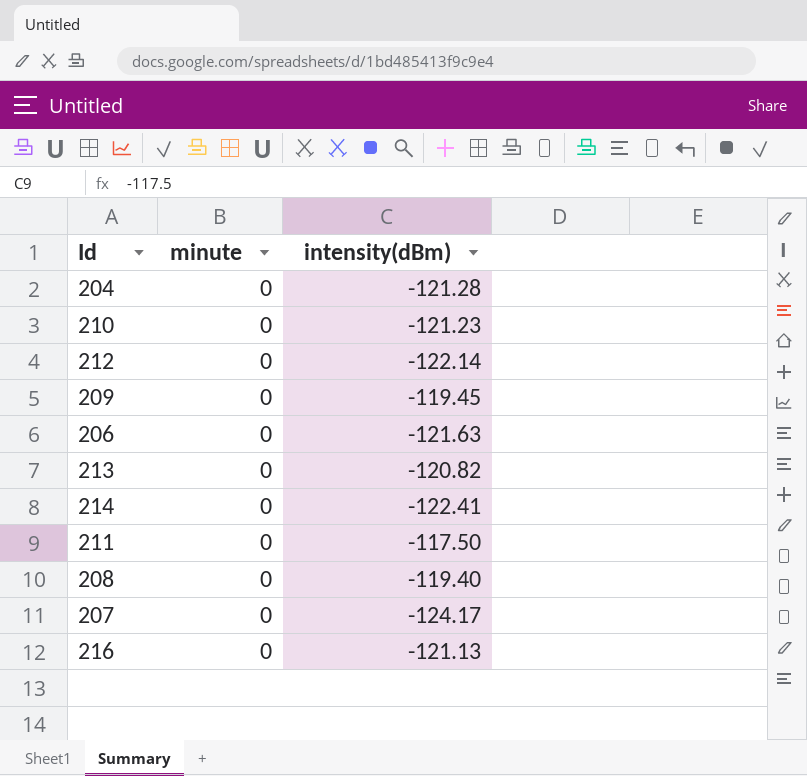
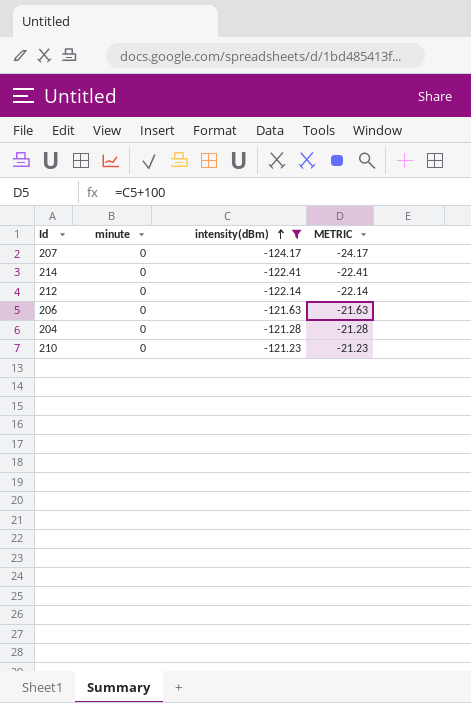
filter: none -> intensity(dBm) <= -121.23
row order: none -> intensity(dBm) ascending
column METRIC | formula: none -> [intensity(dBm)] + 100

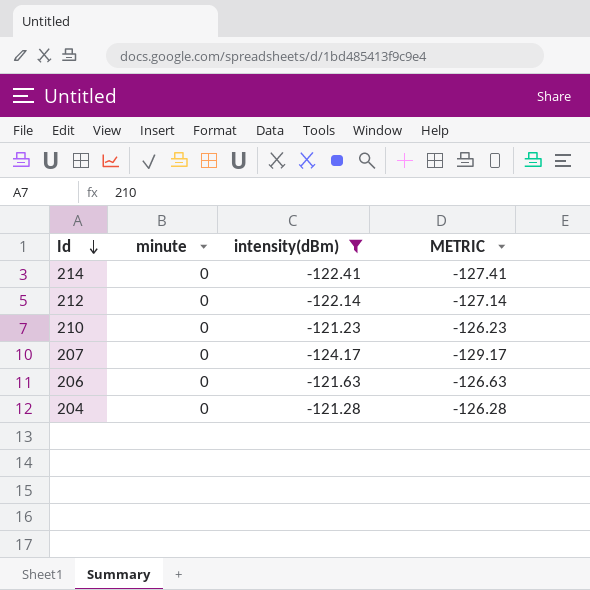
row order: intensity(dBm) ascending -> Id descending
column METRIC | formula: [intensity(dBm)] + 100 -> [intensity(dBm)] - 5

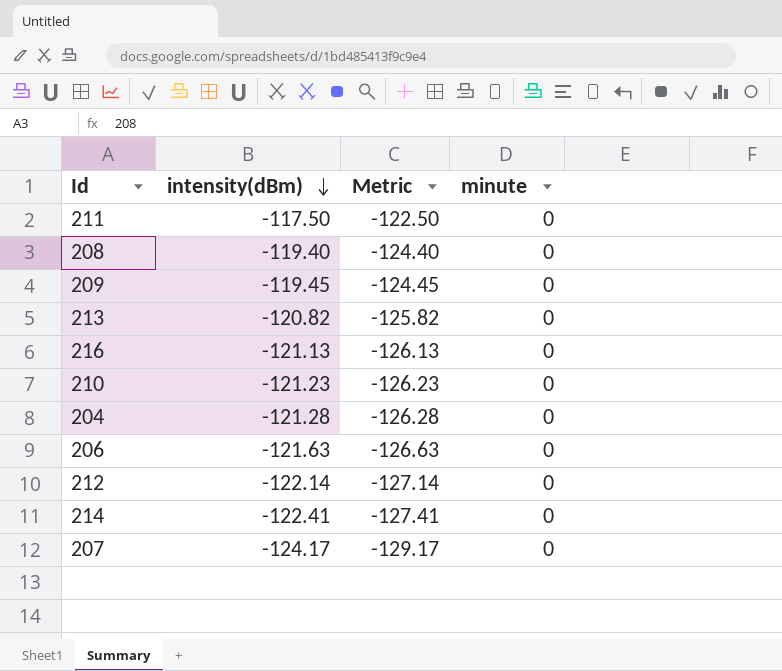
filter: intensity(dBm) <= -121.23 -> none
row order: Id descending -> intensity(dBm) descending
column name: METRIC -> Metric
column minute | position: 2 -> 4

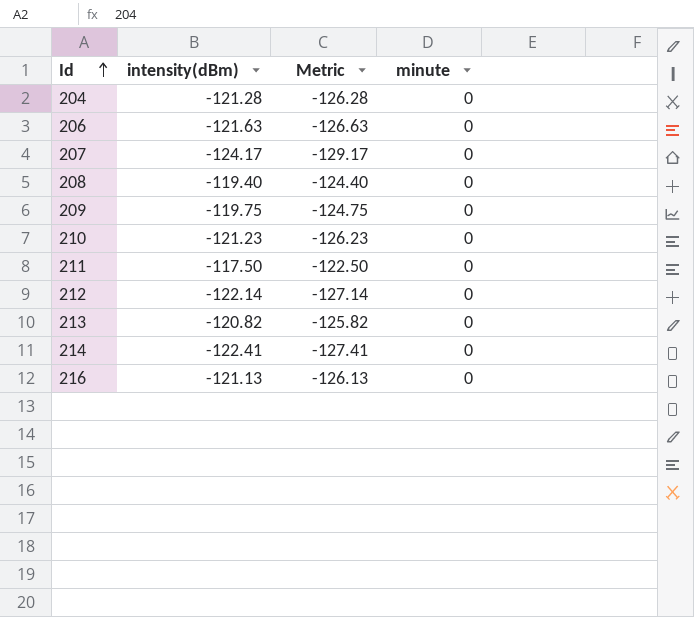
row order: intensity(dBm) descending -> Id ascending
209 | intensity(dBm): -119.45 -> -119.75
209 | Metric: -124.45 -> -124.75

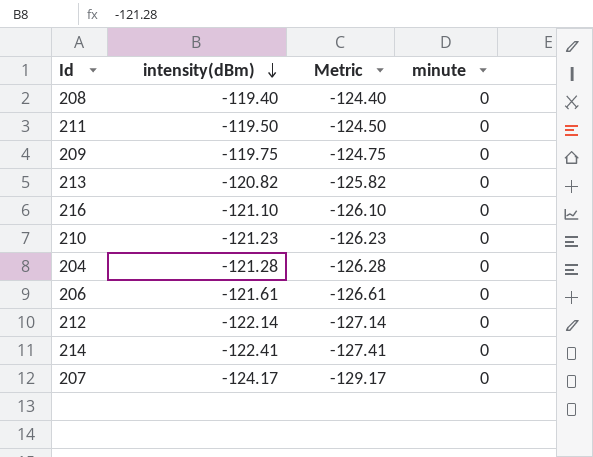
row order: Id ascending -> intensity(dBm) descending
211 | intensity(dBm): -117.50 -> -119.50
211 | Metric: -122.50 -> -124.50
216 | intensity(dBm): -121.13 -> -121.10
216 | Metric: -126.13 -> -126.10
206 | intensity(dBm): -121.63 -> -121.61
206 | Metric: -126.63 -> -126.61

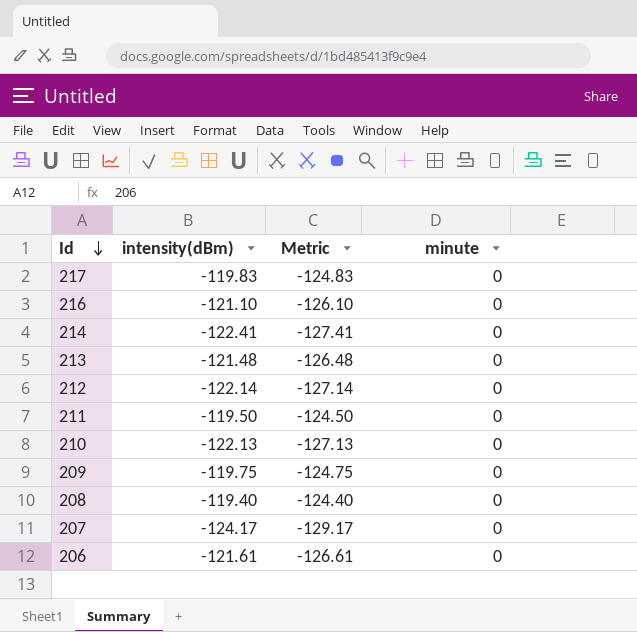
row order: intensity(dBm) descending -> Id descending
row 204: -121.28 | -126.28 | 0 -> none
row 217: none -> -119.83 | -124.83 | 0
213 | intensity(dBm): -120.82 -> -121.48
213 | Metric: -125.82 -> -126.48
210 | intensity(dBm): -121.23 -> -122.13
210 | Metric: -126.23 -> -127.13

